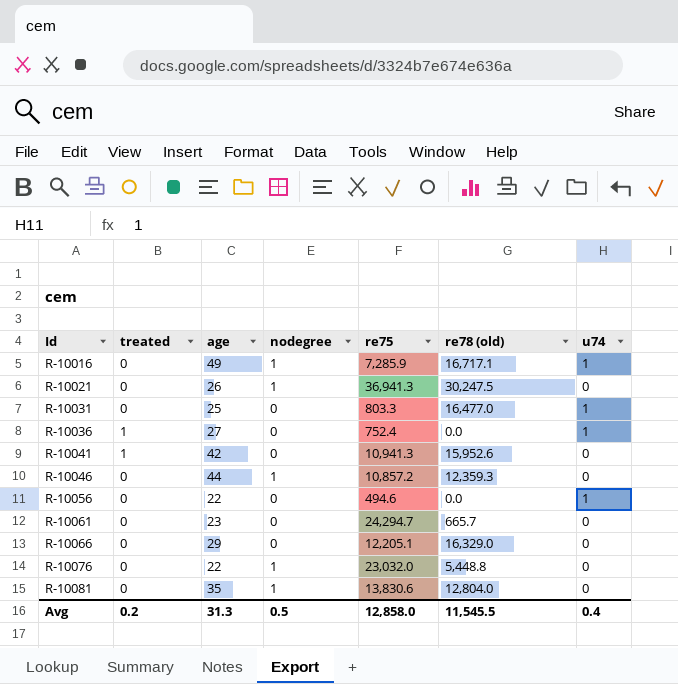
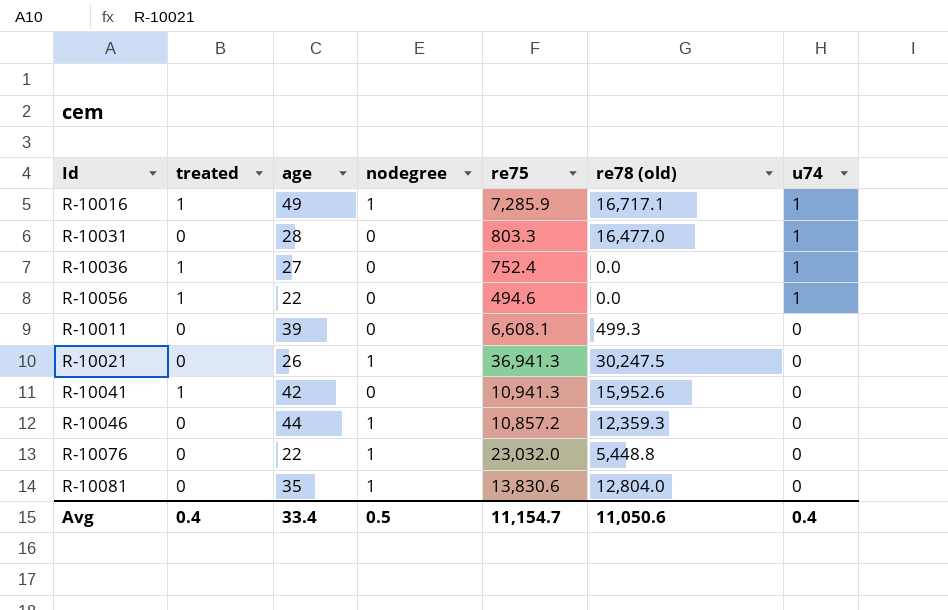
row order: Id ascending -> u74 descending
row R-10061: 0 | 23 | 0 | 24,294.7 | 665.7 | 0 -> none
row R-10066: 0 | 29 | 0 | 12,205.1 | 16,329.0 | 0 -> none
R-10016 | treated: 0 -> 1
R-10031 | age: 25 -> 28
R-10056 | treated: 0 -> 1
row R-10011: none -> 0 | 39 | 0 | 6,608.1 | 499.3 | 0
Avg | treated: 0.2 -> 0.4
Avg | age: 31.3 -> 33.4
Avg | re75: 12,858.0 -> 11,154.7
Avg | re78 (old): 11,545.5 -> 11,050.6

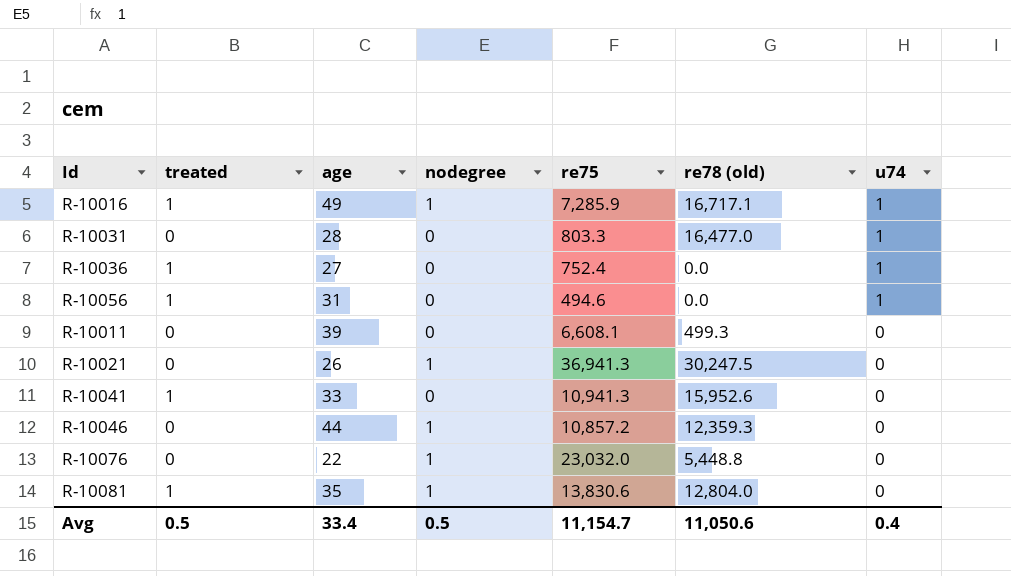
R-10056 | age: 22 -> 31
R-10041 | age: 42 -> 33
R-10081 | treated: 0 -> 1
Avg | treated: 0.4 -> 0.5

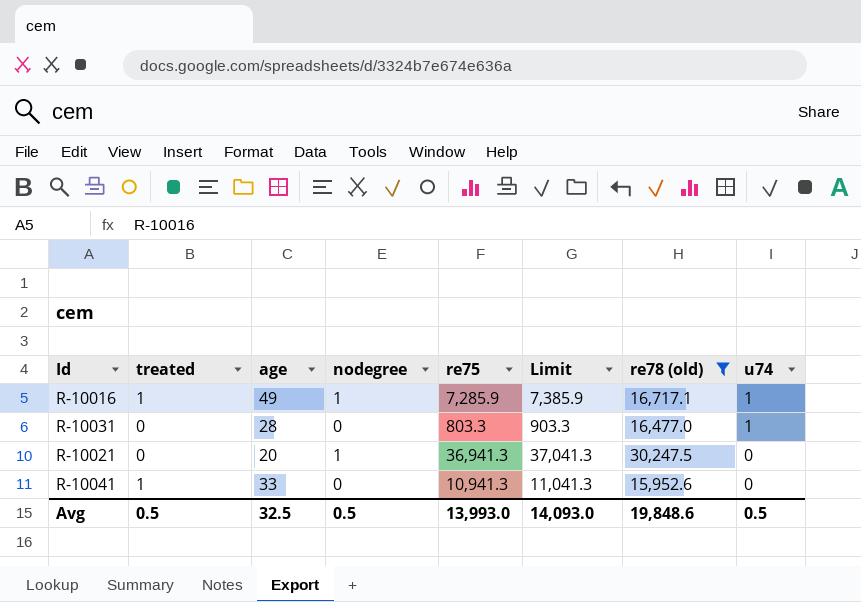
filter: none -> re78 (old) >= 15,952.6
column Limit | formula: none -> [re75] + 100
R-10021 | age: 26 -> 20
Avg | age: 33.4 -> 32.5
Avg | re75: 11,154.7 -> 13,993.0
Avg | re78 (old): 11,050.6 -> 19,848.6
Avg | u74: 0.4 -> 0.5

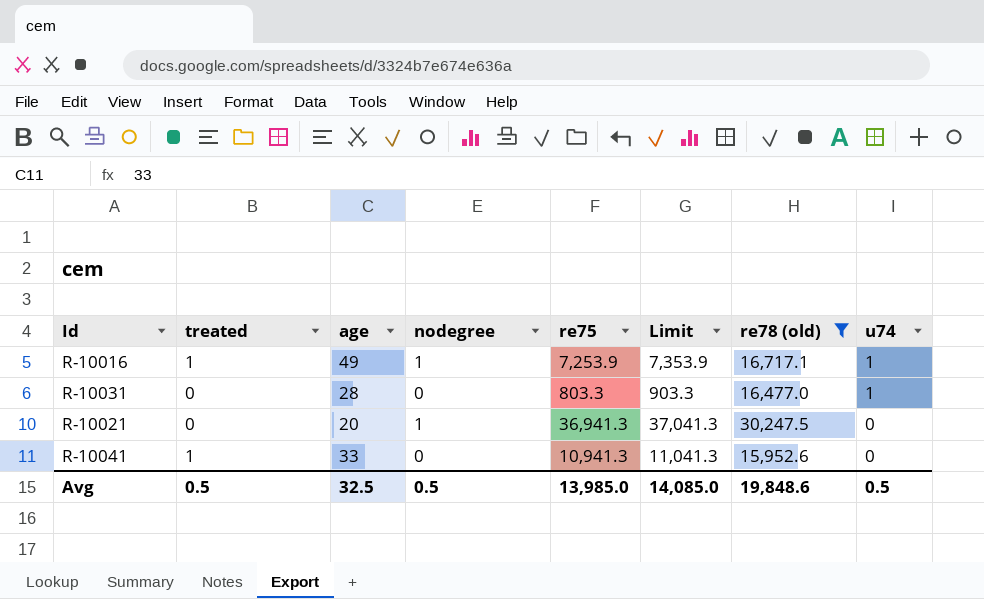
R-10016 | re75: 7,285.9 -> 7,253.9
R-10016 | Limit: 7,385.9 -> 7,353.9
Avg | re75: 13,993.0 -> 13,985.0
Avg | Limit: 14,093.0 -> 14,085.0

